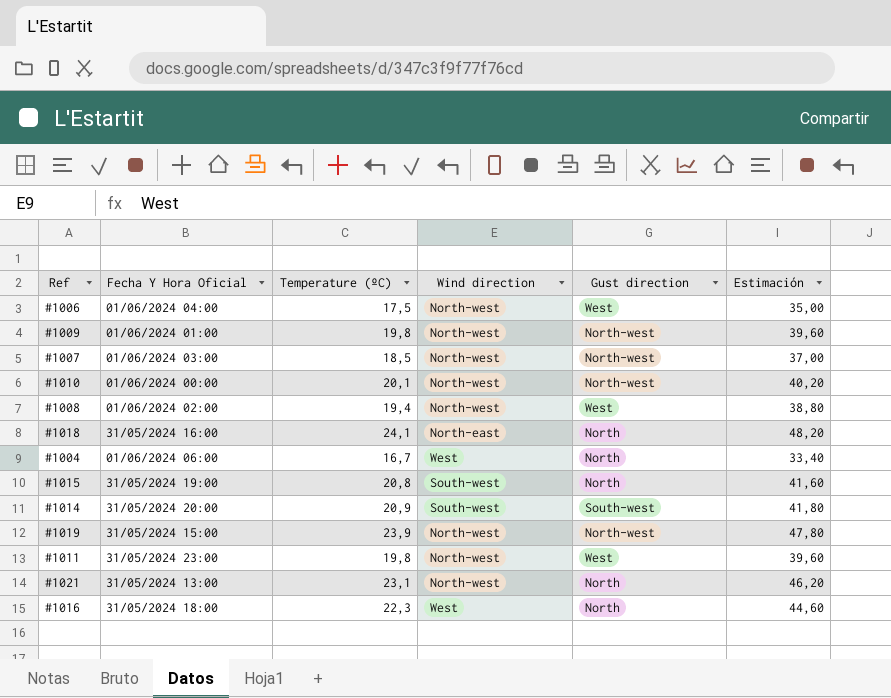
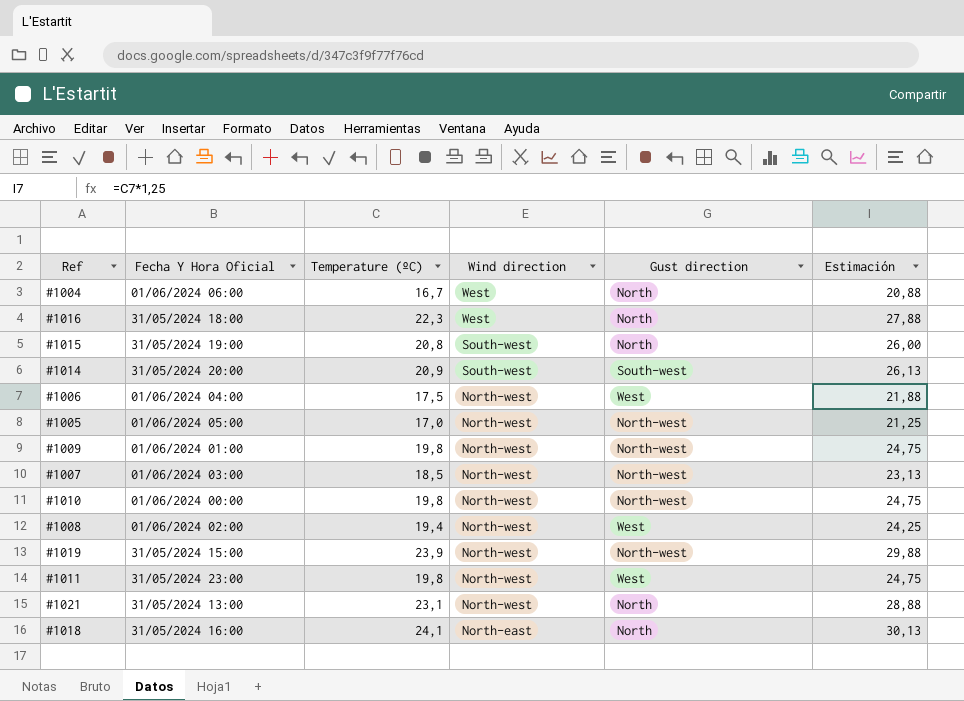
row order: none -> Wind direction descending
column Estimación | formula: [Temperature (ºC)] * 2 -> [Temperature (ºC)] * 1,25
row #1005: none -> 01/06/2024 05:00 | 17,0 | North-west | North-west | 21,25
#1010 | Temperature (ºC): 20,1 -> 19,8

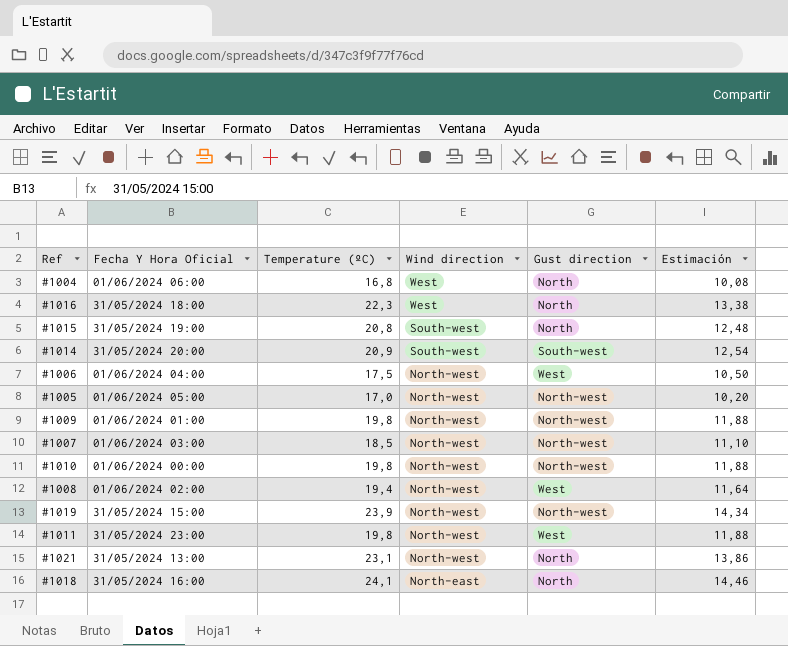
column Estimación | formula: [Temperature (ºC)] * 1,25 -> [Temperature (ºC)] * 0,6
#1004 | Temperature (ºC): 16,7 -> 16,8

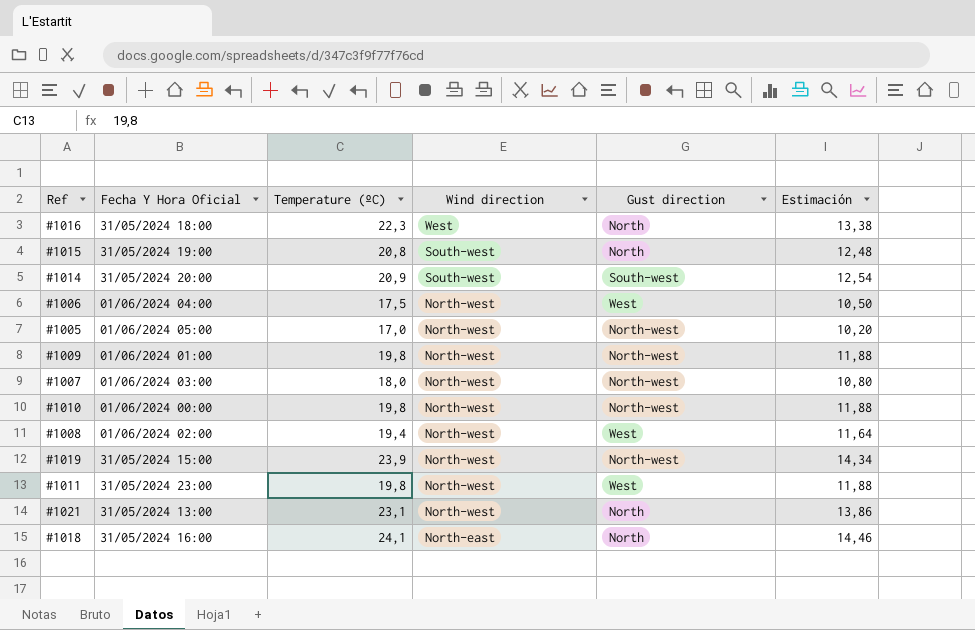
row #1004: 01/06/2024 06:00 | 16,8 | West | North | 10,08 -> none
#1007 | Temperature (ºC): 18,5 -> 18,0
#1007 | Estimación: 11,10 -> 10,80

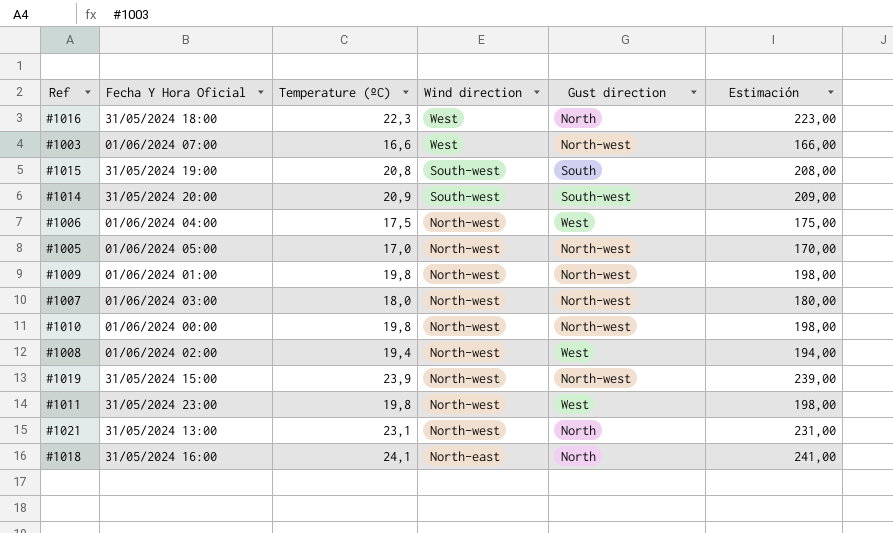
column Estimación | formula: [Temperature (ºC)] * 0,6 -> [Temperature (ºC)] * 10
row #1003: none -> 01/06/2024 07:00 | 16,6 | West | North-west | 166,00
#1015 | Gust direction: North -> South

